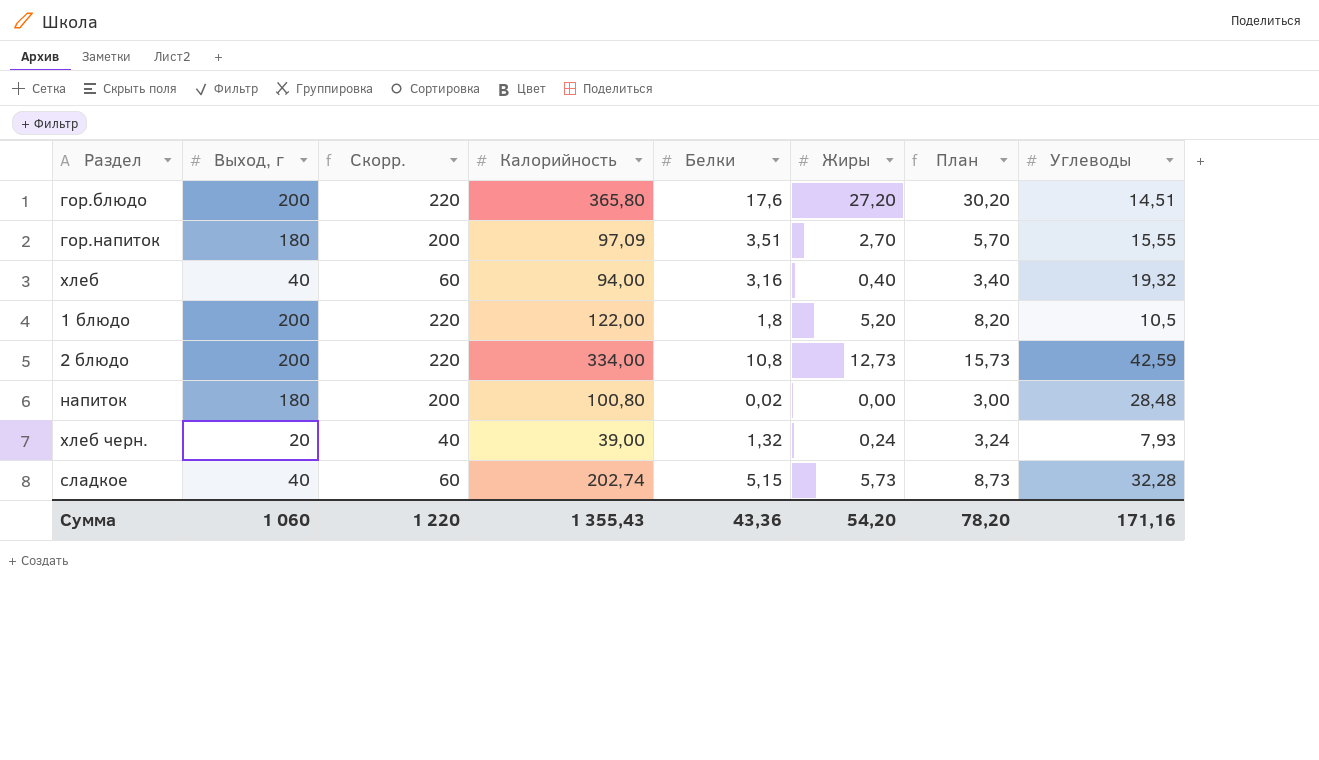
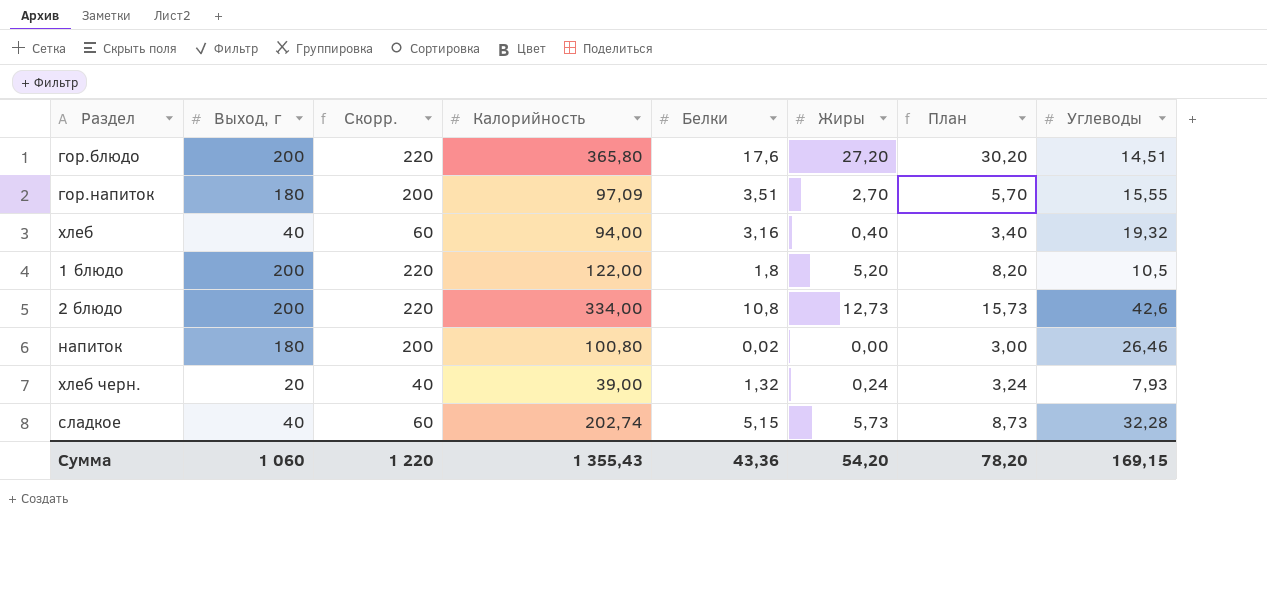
2 блюдо | Углеводы: 42,59 -> 42,6
напиток | Углеводы: 28,48 -> 26,46
Сумма | Углеводы: 171,16 -> 169,15

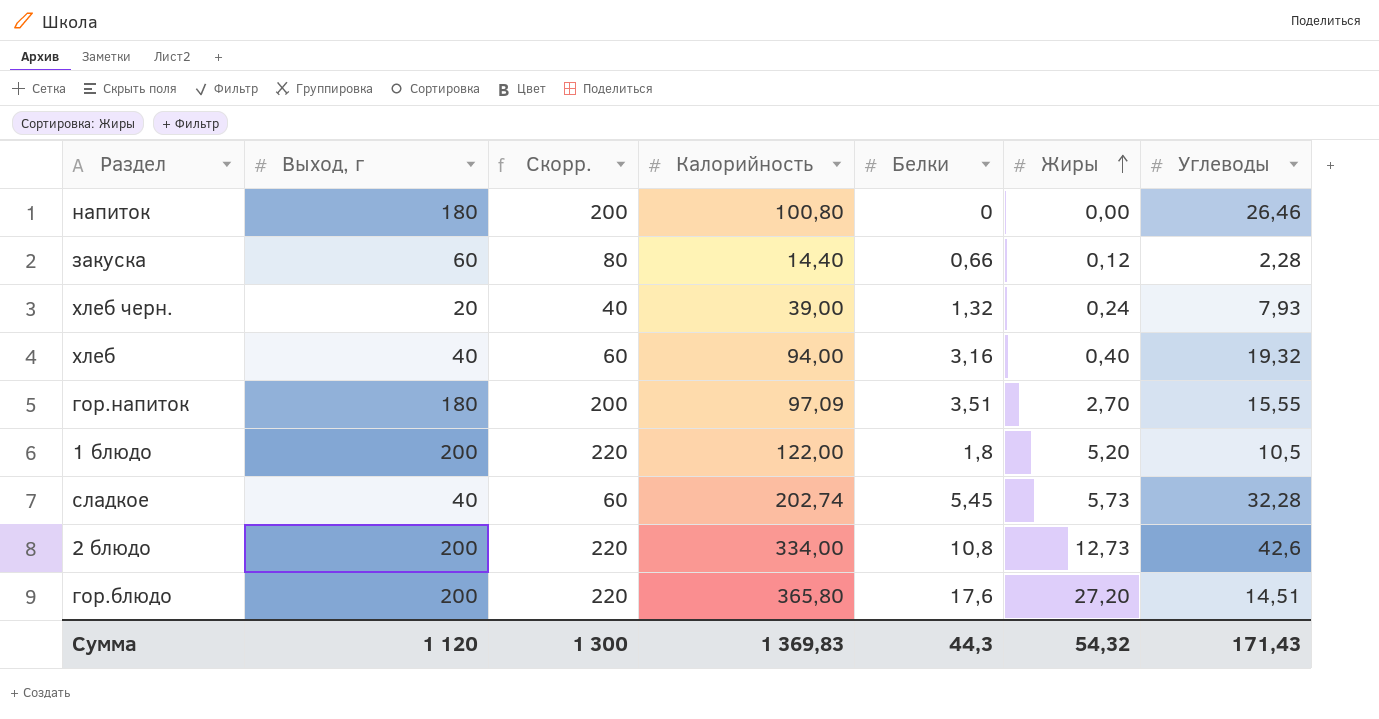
row order: none -> Жиры ascending
column План | formula: [Жиры] + 3 -> none
напиток | Белки: 0,02 -> 0
row закуска: none -> 60 | 80 | 14,40 | 0,66 | 0,12 | 2,28
сладкое | Белки: 5,15 -> 5,45
Сумма | Выход, г: 1 060 -> 1 120
Сумма | Скорр.: 1 220 -> 1 300
Сумма | Калорийность: 1 355,43 -> 1 369,83
Сумма | Белки: 43,36 -> 44,3
Сумма | Жиры: 54,20 -> 54,32
Сумма | Углеводы: 169,15 -> 171,43

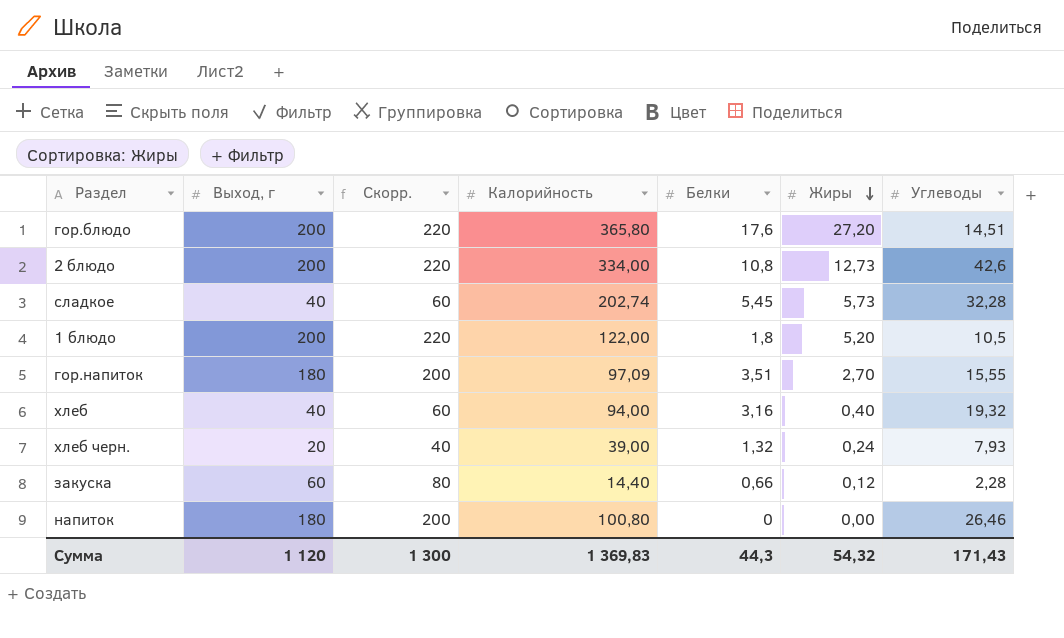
row order: Жиры ascending -> Жиры descending

